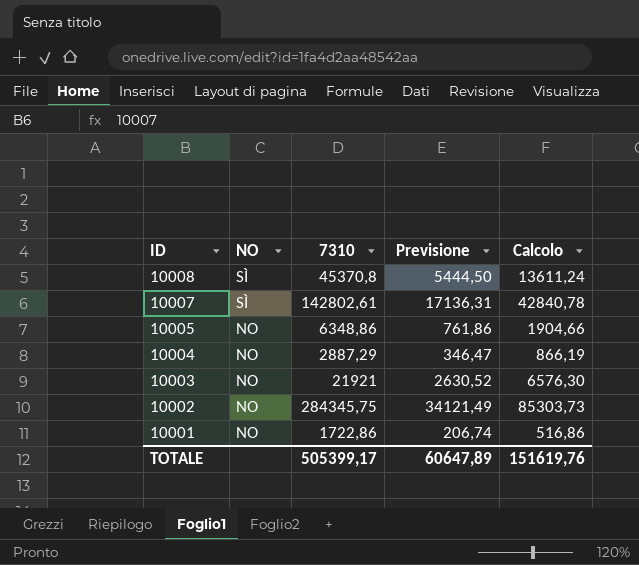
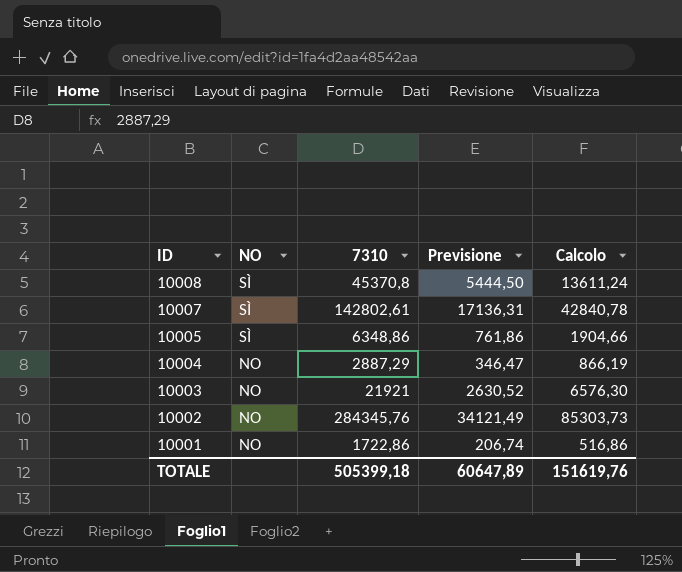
10005 | NO: NO -> SÌ
10002 | 7310: 284345,75 -> 284345,76
TOTALE | 7310: 505399,17 -> 505399,18

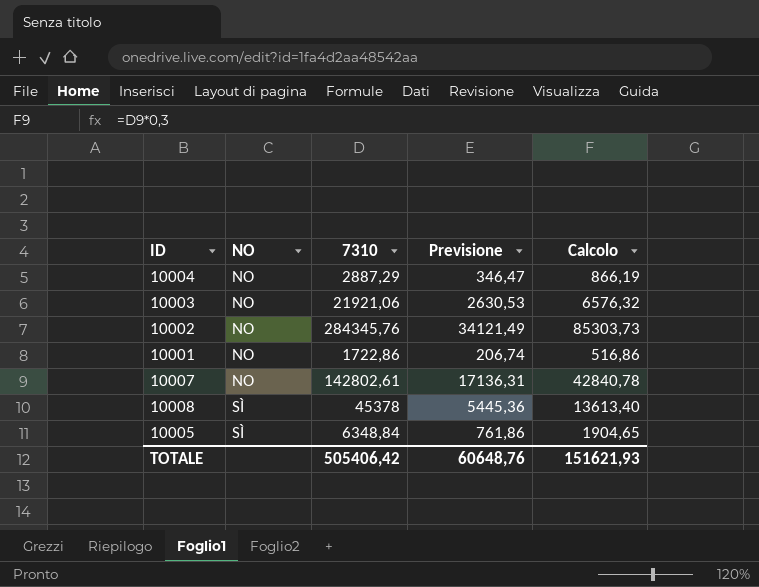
row order: ID descending -> NO ascending
10003 | 7310: 21921 -> 21921,06
10003 | Previsione: 2630,52 -> 2630,53
10003 | Calcolo: 6576,30 -> 6576,32
10007 | NO: SÌ -> NO
10008 | 7310: 45370,8 -> 45378
10008 | Previsione: 5444,50 -> 5445,36
10008 | Calcolo: 13611,24 -> 13613,40
10005 | 7310: 6348,86 -> 6348,84
10005 | Calcolo: 1904,66 -> 1904,65
TOTALE | 7310: 505399,18 -> 505406,42
TOTALE | Previsione: 60647,89 -> 60648,76
TOTALE | Calcolo: 151619,76 -> 151621,93

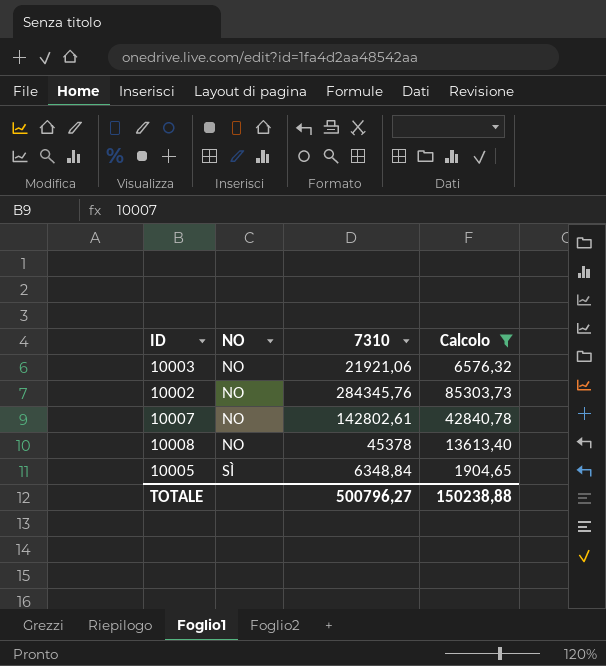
filter: none -> Calcolo >= 1904,65
column Previsione | formula: [7310] * 0,12 -> none
10008 | NO: SÌ -> NO
TOTALE | 7310: 505406,42 -> 500796,27
TOTALE | Calcolo: 151621,93 -> 150238,88

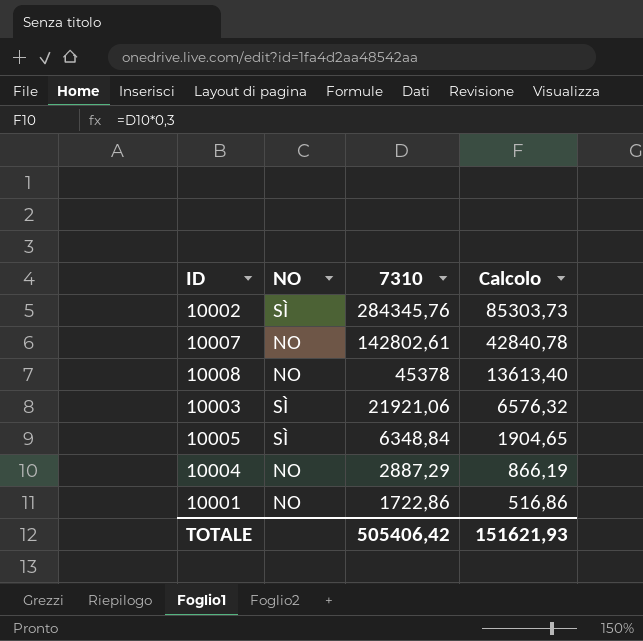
filter: Calcolo >= 1904,65 -> none
row order: NO ascending -> 7310 descending
10002 | NO: NO -> SÌ
10003 | NO: NO -> SÌ
TOTALE | 7310: 500796,27 -> 505406,42
TOTALE | Calcolo: 150238,88 -> 151621,93

